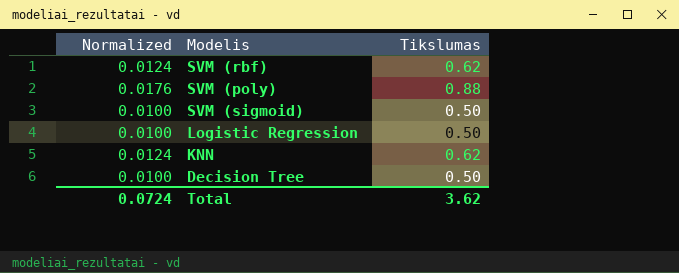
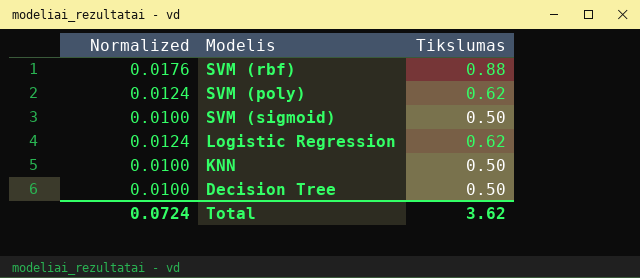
SVM (rbf) | Normalized: 0.0124 -> 0.0176
SVM (rbf) | Tikslumas: 0.62 -> 0.88
SVM (poly) | Normalized: 0.0176 -> 0.0124
SVM (poly) | Tikslumas: 0.88 -> 0.62
Logistic Regression | Normalized: 0.0100 -> 0.0124
Logistic Regression | Tikslumas: 0.50 -> 0.62
KNN | Normalized: 0.0124 -> 0.0100
KNN | Tikslumas: 0.62 -> 0.50

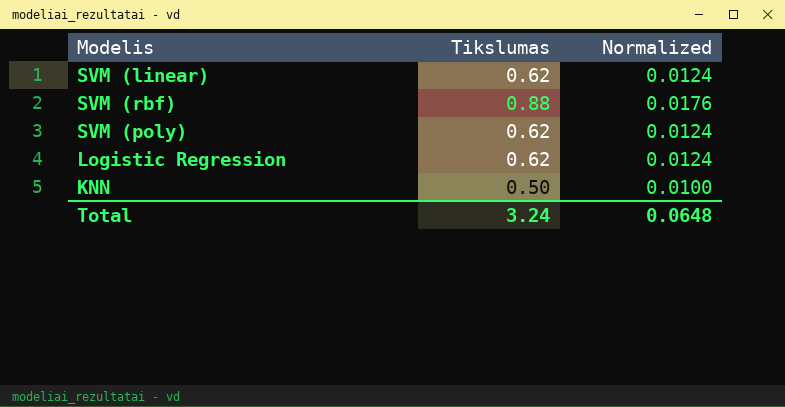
column Normalized | position: 1 -> 3
row SVM (sigmoid): 0.0100 | 0.50 -> none
row Decision Tree: 0.0100 | 0.50 -> none
row SVM (linear): none -> 0.62 | 0.0124
Total | Tikslumas: 3.62 -> 3.24
Total | Normalized: 0.0724 -> 0.0648

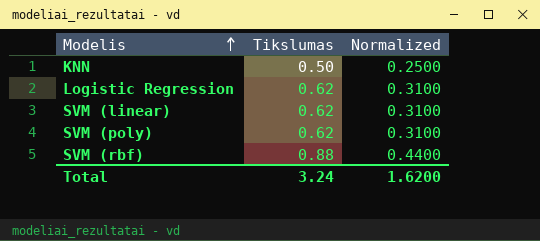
row order: none -> Modelis ascending
column Normalized | formula: [Tikslumas] * 0.02 -> [Tikslumas] * 0.5
Total | Normalized: 0.0648 -> 1.6200

